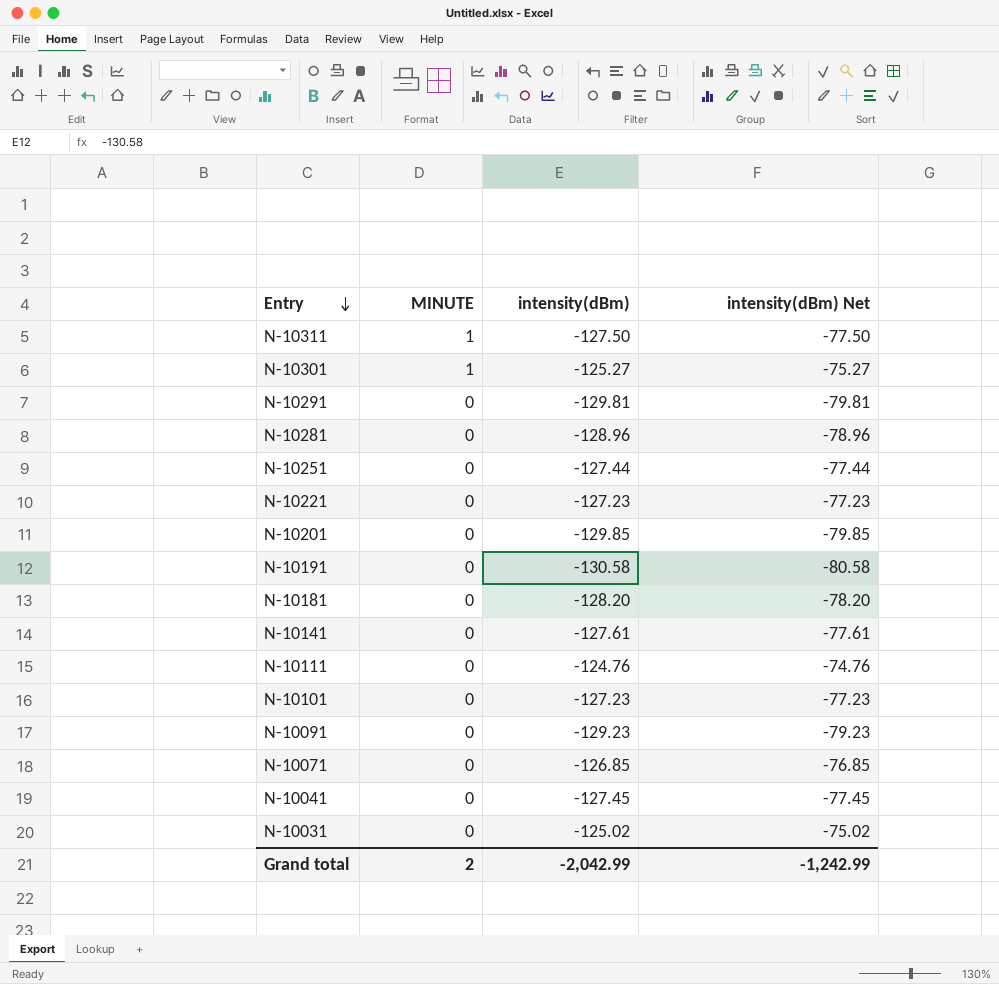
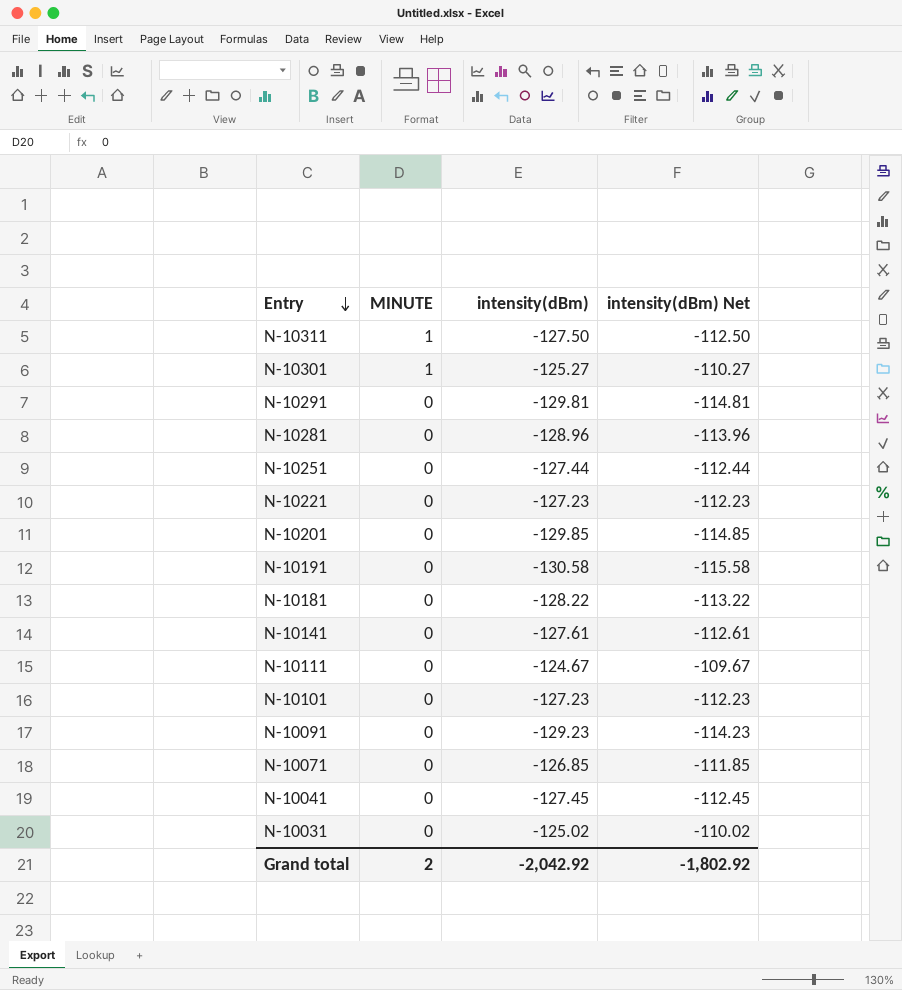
column intensity(dBm) Net | formula: [intensity(dBm)] + 50 -> [intensity(dBm)] + 15
N-10181 | intensity(dBm): -128.20 -> -128.22
N-10111 | intensity(dBm): -124.76 -> -124.67
Grand total | intensity(dBm): -2,042.99 -> -2,042.92
Grand total | intensity(dBm) Net: -1,242.99 -> -1,802.92

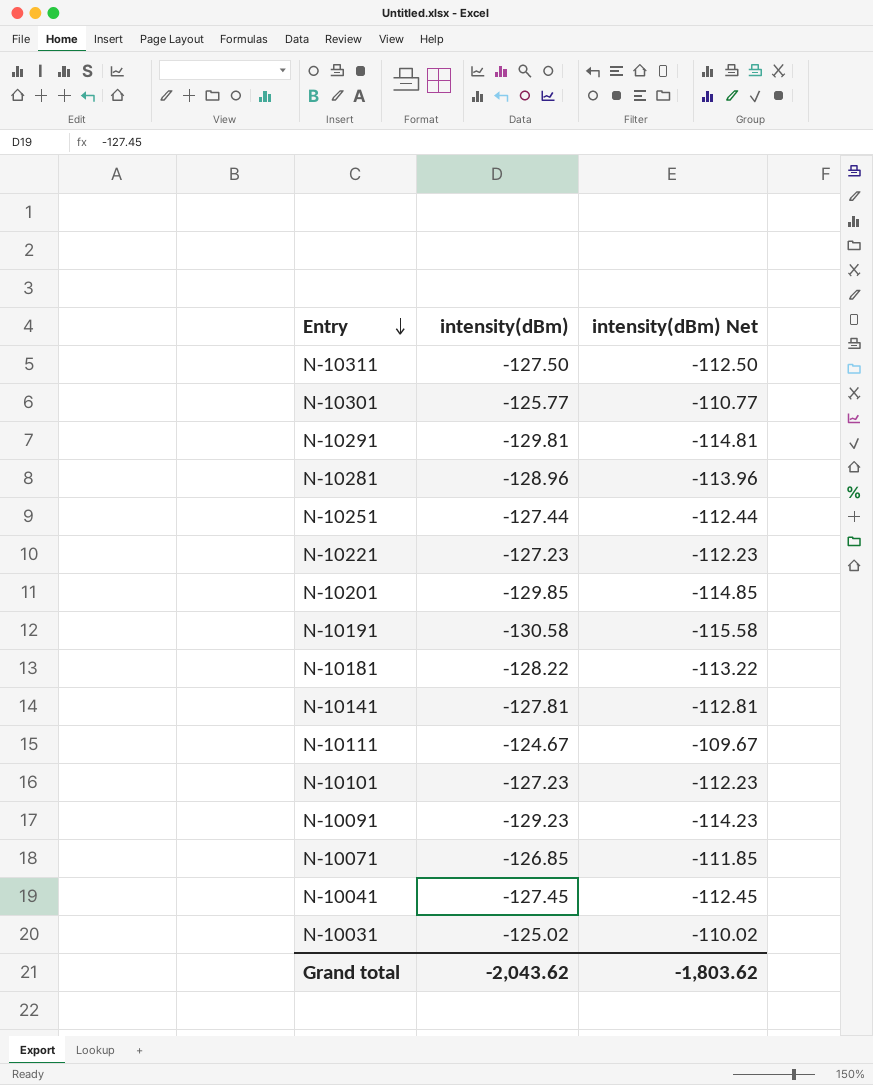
column MINUTE | position: 2 -> none
N-10301 | intensity(dBm): -125.27 -> -125.77
N-10301 | intensity(dBm) Net: -110.27 -> -110.77
N-10141 | intensity(dBm): -127.61 -> -127.81
N-10141 | intensity(dBm) Net: -112.61 -> -112.81
Grand total | intensity(dBm): -2,042.92 -> -2,043.62
Grand total | intensity(dBm) Net: -1,802.92 -> -1,803.62

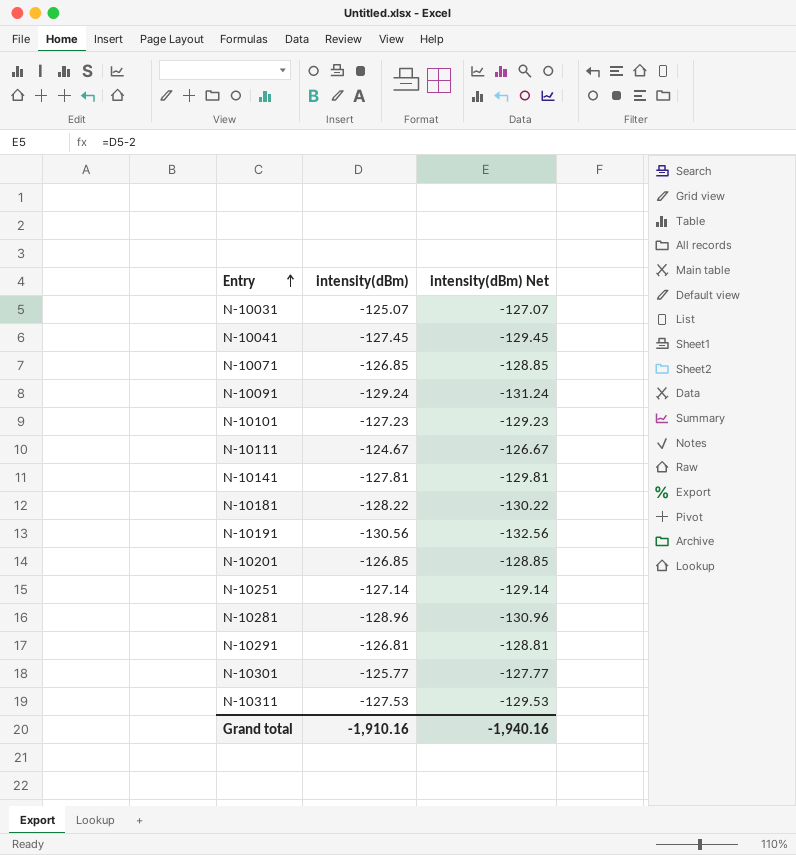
row order: Entry descending -> Entry ascending
column intensity(dBm) Net | formula: [intensity(dBm)] + 15 -> [intensity(dBm)] - 2
row N-10221: -127.23 | -112.23 -> none
N-10031 | intensity(dBm): -125.02 -> -125.07
N-10091 | intensity(dBm): -129.23 -> -129.24
N-10191 | intensity(dBm): -130.58 -> -130.56
N-10201 | intensity(dBm): -129.85 -> -126.85
N-10251 | intensity(dBm): -127.44 -> -127.14
N-10291 | intensity(dBm): -129.81 -> -126.81
N-10311 | intensity(dBm): -127.50 -> -127.53
Grand total | intensity(dBm): -2,043.62 -> -1,910.16
Grand total | intensity(dBm) Net: -1,803.62 -> -1,940.16

